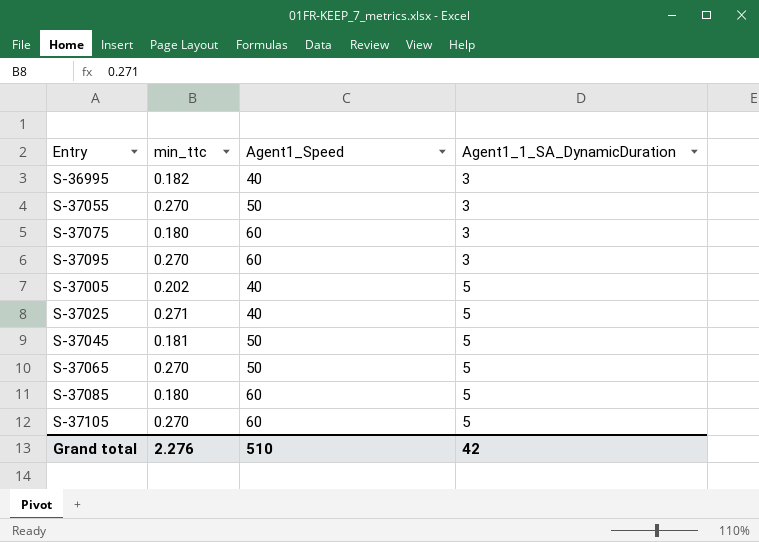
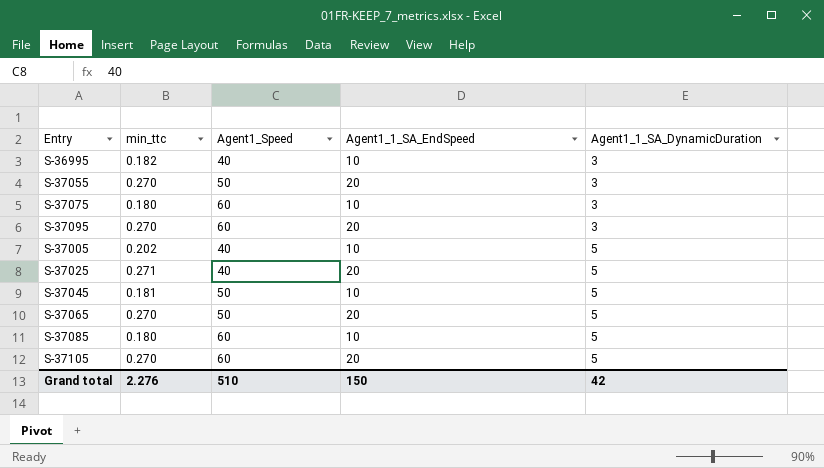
column Agent1_1_SA_EndSpeed | position: none -> 4

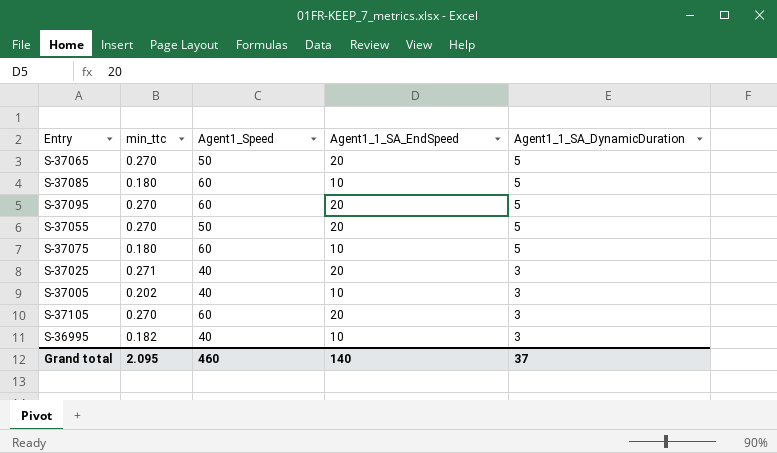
row order: Agent1_1_SA_DynamicDuration ascending -> Agent1_1_SA_DynamicDuration descending
row S-37045: 0.181 | 50 | 10 | 5 -> none
S-37095 | Agent1_1_SA_DynamicDuration: 3 -> 5
S-37055 | Agent1_1_SA_DynamicDuration: 3 -> 5
S-37075 | Agent1_1_SA_DynamicDuration: 3 -> 5
S-37025 | Agent1_1_SA_DynamicDuration: 5 -> 3
S-37005 | Agent1_1_SA_DynamicDuration: 5 -> 3
S-37105 | Agent1_1_SA_DynamicDuration: 5 -> 3
Grand total | min_ttc: 2.276 -> 2.095
Grand total | Agent1_Speed: 510 -> 460
Grand total | Agent1_1_SA_EndSpeed: 150 -> 140
Grand total | Agent1_1_SA_DynamicDuration: 42 -> 37

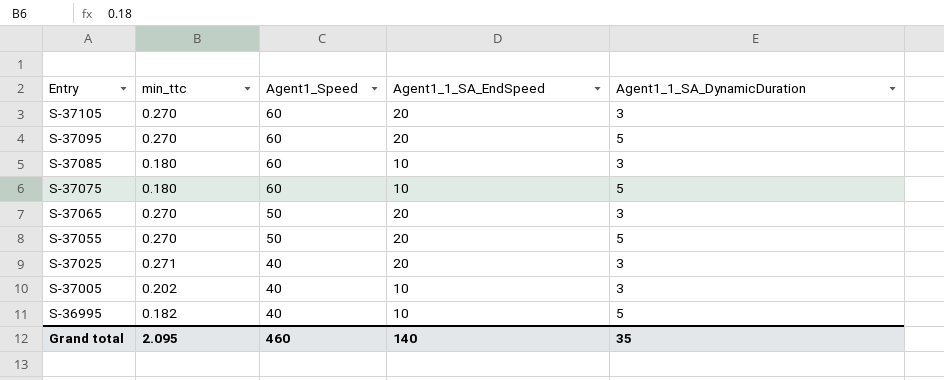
row order: Agent1_1_SA_DynamicDuration descending -> Entry descending
S-37085 | Agent1_1_SA_DynamicDuration: 5 -> 3
S-37065 | Agent1_1_SA_DynamicDuration: 5 -> 3
S-36995 | Agent1_1_SA_DynamicDuration: 3 -> 5
Grand total | Agent1_1_SA_DynamicDuration: 37 -> 35

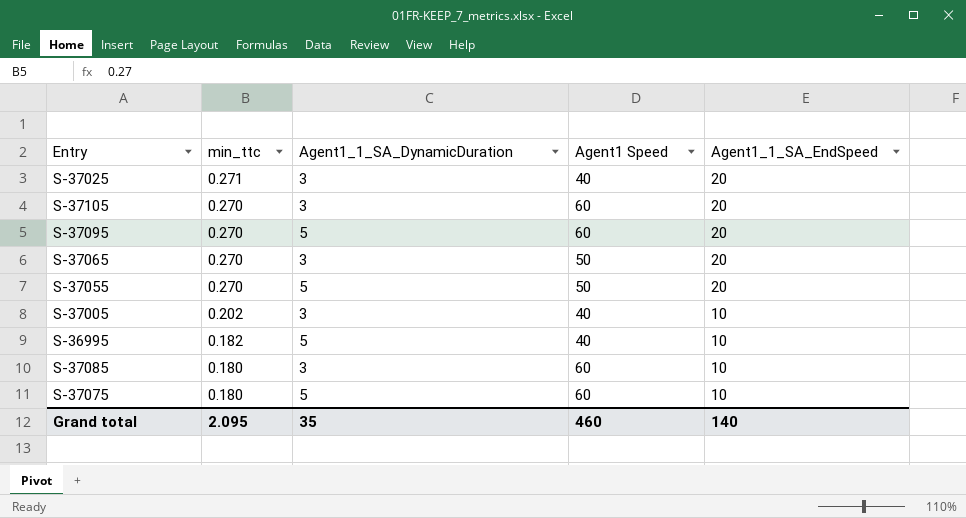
row order: Entry descending -> min_ttc descending
column Agent1_1_SA_DynamicDuration | position: 5 -> 3
column name: Agent1_Speed -> Agent1 Speed

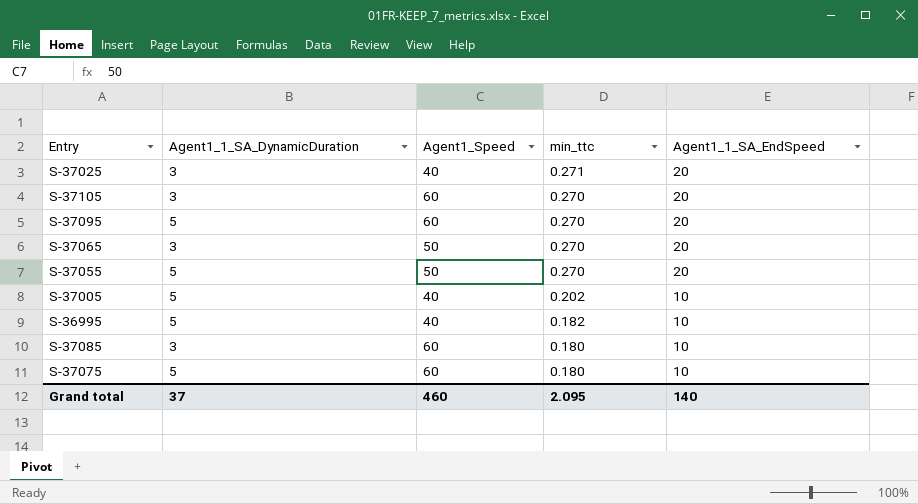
column name: Agent1 Speed -> Agent1_Speed
column min_ttc | position: 2 -> 4
S-37005 | Agent1_1_SA_DynamicDuration: 3 -> 5
Grand total | Agent1_1_SA_DynamicDuration: 35 -> 37

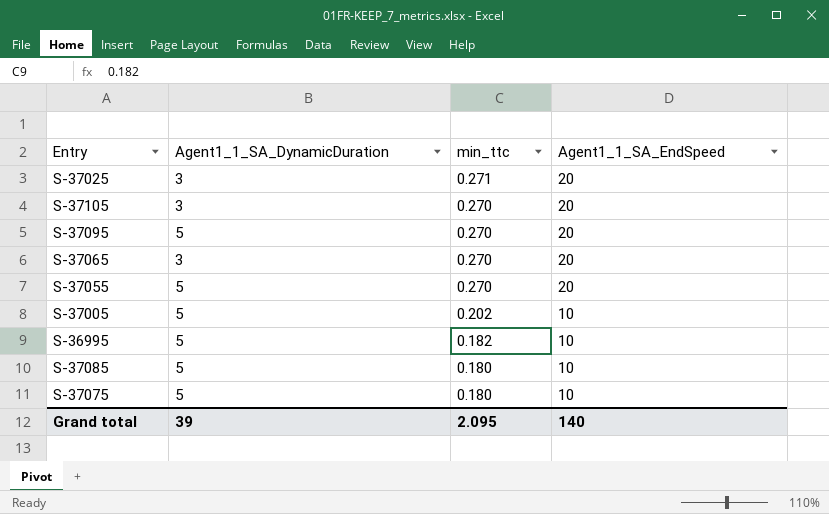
column Agent1_Speed | position: 3 -> none
S-37085 | Agent1_1_SA_DynamicDuration: 3 -> 5
Grand total | Agent1_1_SA_DynamicDuration: 37 -> 39

